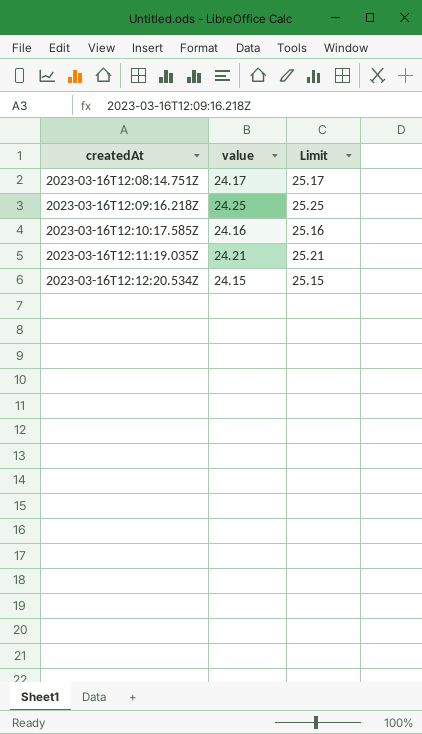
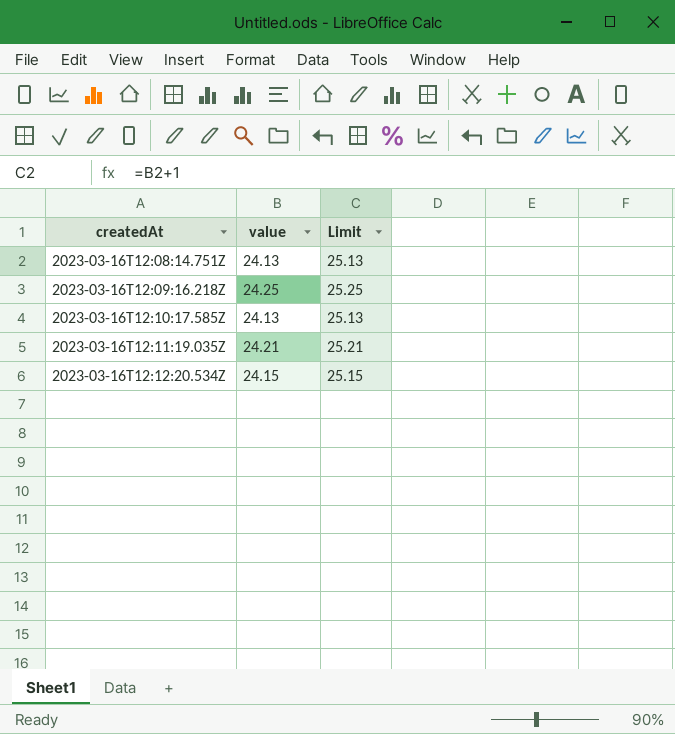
2023-03-16T12:08:14.751Z | value: 24.17 -> 24.13
2023-03-16T12:08:14.751Z | Limit: 25.17 -> 25.13
2023-03-16T12:10:17.585Z | value: 24.16 -> 24.13
2023-03-16T12:10:17.585Z | Limit: 25.16 -> 25.13

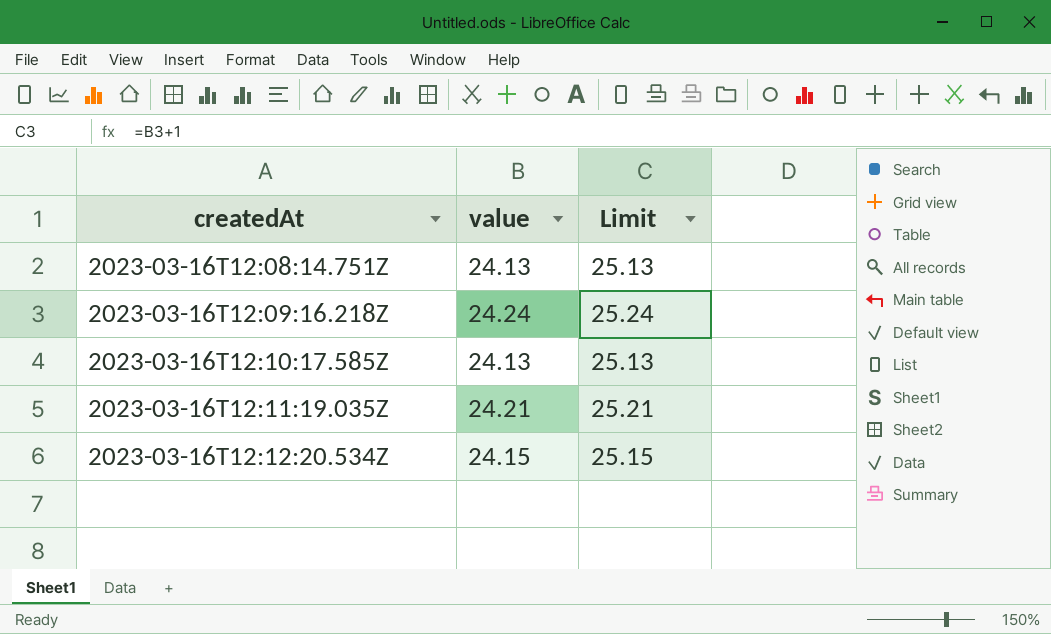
2023-03-16T12:09:16.218Z | value: 24.25 -> 24.24
2023-03-16T12:09:16.218Z | Limit: 25.25 -> 25.24

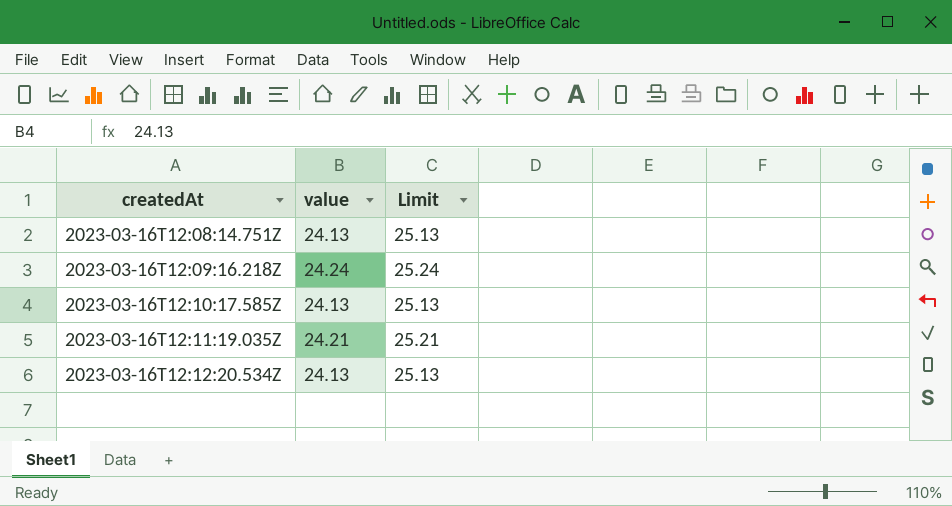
2023-03-16T12:12:20.534Z | value: 24.15 -> 24.13
2023-03-16T12:12:20.534Z | Limit: 25.15 -> 25.13

